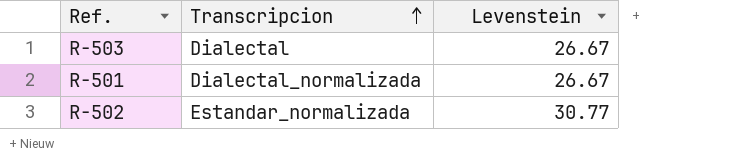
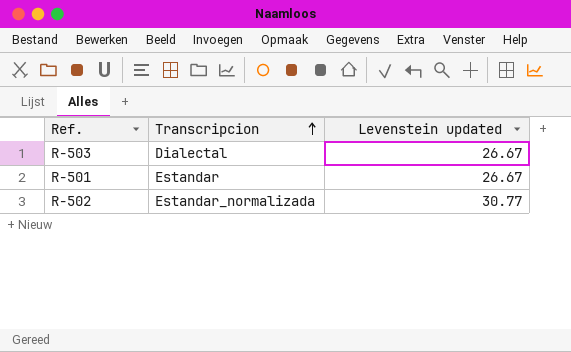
column name: Levenstein -> Levenstein updated
R-501 | Transcripcion: Dialectal_normalizada -> Estandar

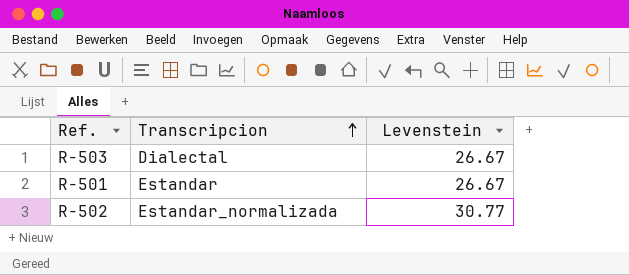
column name: Levenstein updated -> Levenstein

